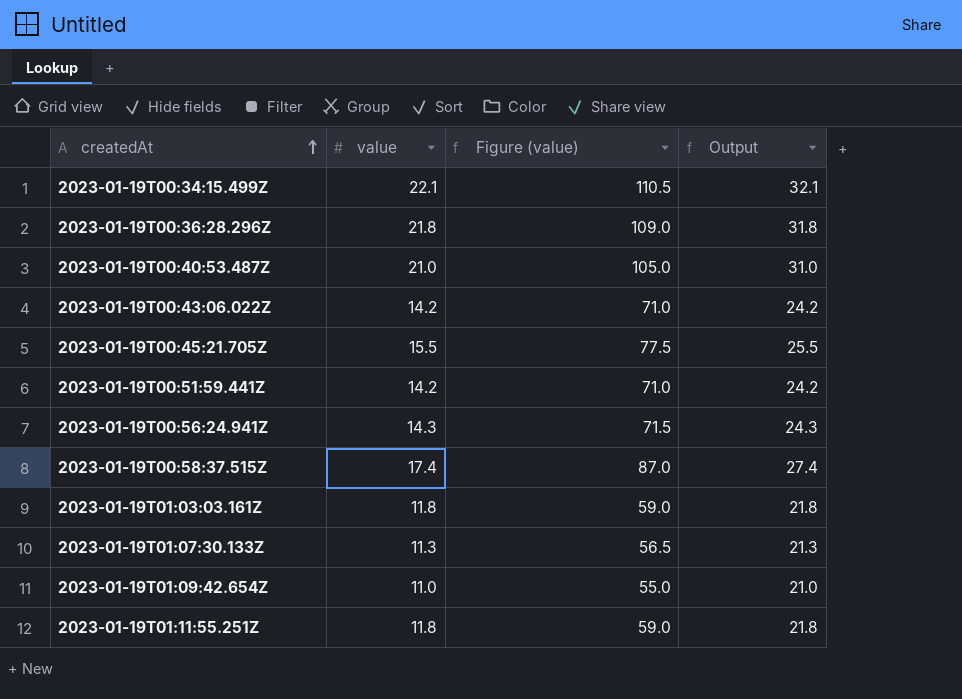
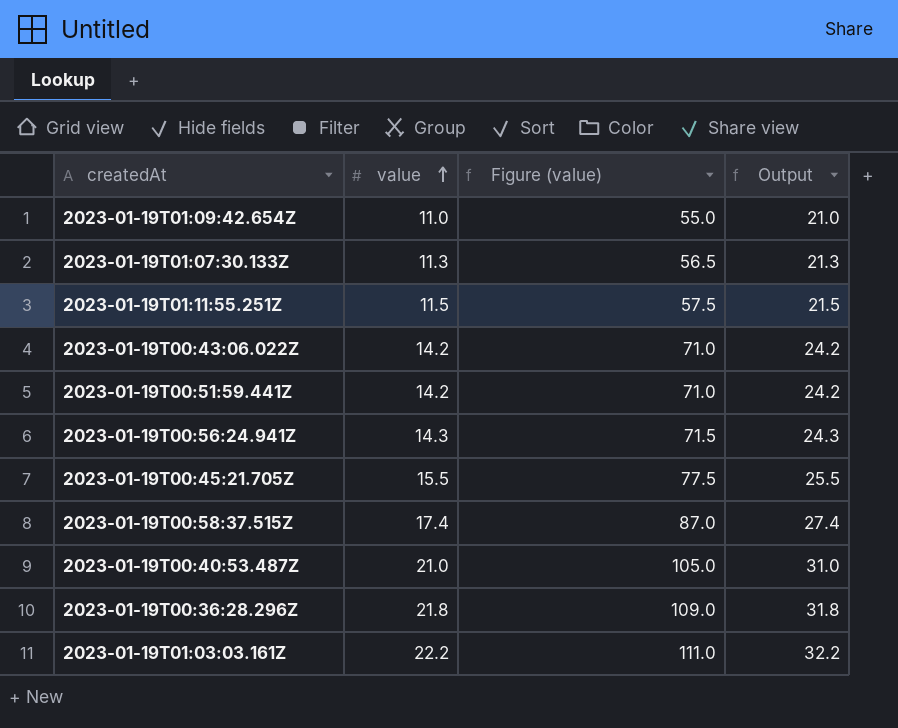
row order: createdAt ascending -> value ascending
row 2023-01-19T00:34:15.499Z: 22.1 | 110.5 | 32.1 -> none
2023-01-19T01:11:55.251Z | value: 11.8 -> 11.5
2023-01-19T01:11:55.251Z | Figure (value): 59.0 -> 57.5
2023-01-19T01:11:55.251Z | Output: 21.8 -> 21.5
2023-01-19T01:03:03.161Z | value: 11.8 -> 22.2
2023-01-19T01:03:03.161Z | Figure (value): 59.0 -> 111.0
2023-01-19T01:03:03.161Z | Output: 21.8 -> 32.2

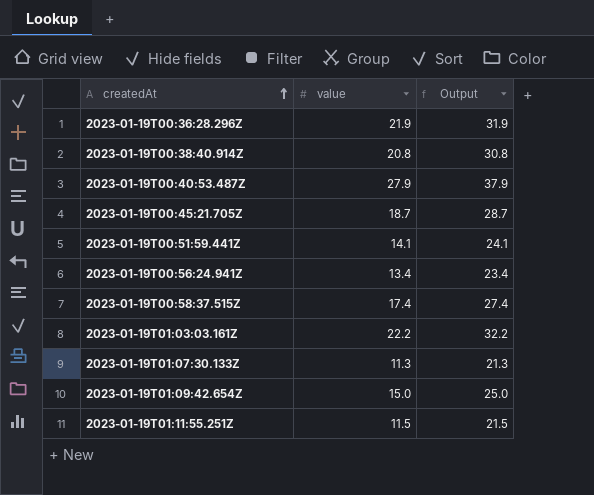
row order: value ascending -> createdAt ascending
column Figure (value) | formula: [value] * 5 -> none
row 2023-01-19T00:43:06.022Z: 14.2 | 71.0 | 24.2 -> none
2023-01-19T00:36:28.296Z | value: 21.8 -> 21.9
2023-01-19T00:36:28.296Z | Output: 31.8 -> 31.9
row 2023-01-19T00:38:40.914Z: none -> 20.8 | 30.8
2023-01-19T00:40:53.487Z | value: 21.0 -> 27.9
2023-01-19T00:40:53.487Z | Output: 31.0 -> 37.9
2023-01-19T00:45:21.705Z | value: 15.5 -> 18.7
2023-01-19T00:45:21.705Z | Output: 25.5 -> 28.7
2023-01-19T00:51:59.441Z | value: 14.2 -> 14.1
2023-01-19T00:51:59.441Z | Output: 24.2 -> 24.1
2023-01-19T00:56:24.941Z | value: 14.3 -> 13.4
2023-01-19T00:56:24.941Z | Output: 24.3 -> 23.4
2023-01-19T01:09:42.654Z | value: 11.0 -> 15.0
2023-01-19T01:09:42.654Z | Output: 21.0 -> 25.0

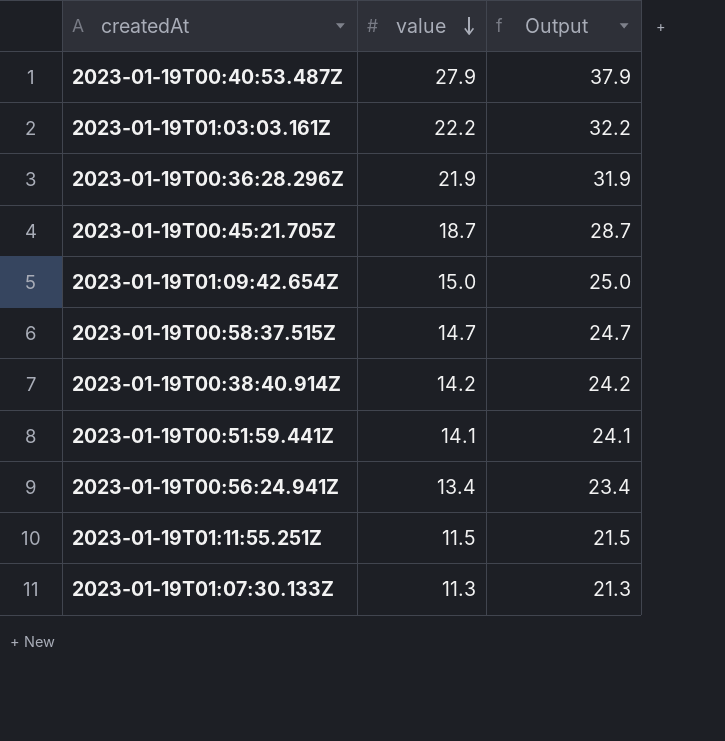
row order: createdAt ascending -> value descending
2023-01-19T00:58:37.515Z | value: 17.4 -> 14.7
2023-01-19T00:58:37.515Z | Output: 27.4 -> 24.7
2023-01-19T00:38:40.914Z | value: 20.8 -> 14.2
2023-01-19T00:38:40.914Z | Output: 30.8 -> 24.2

